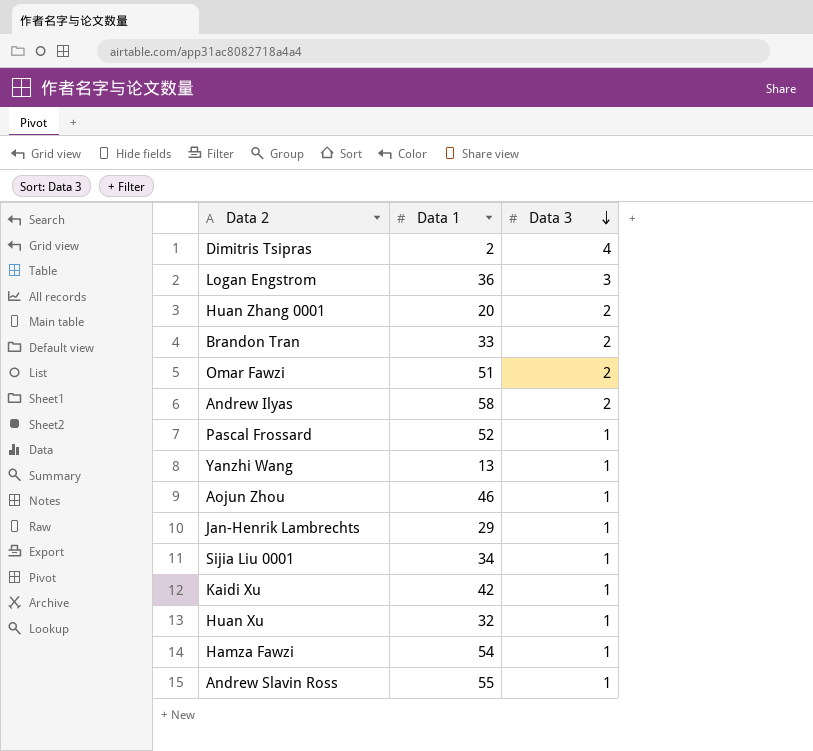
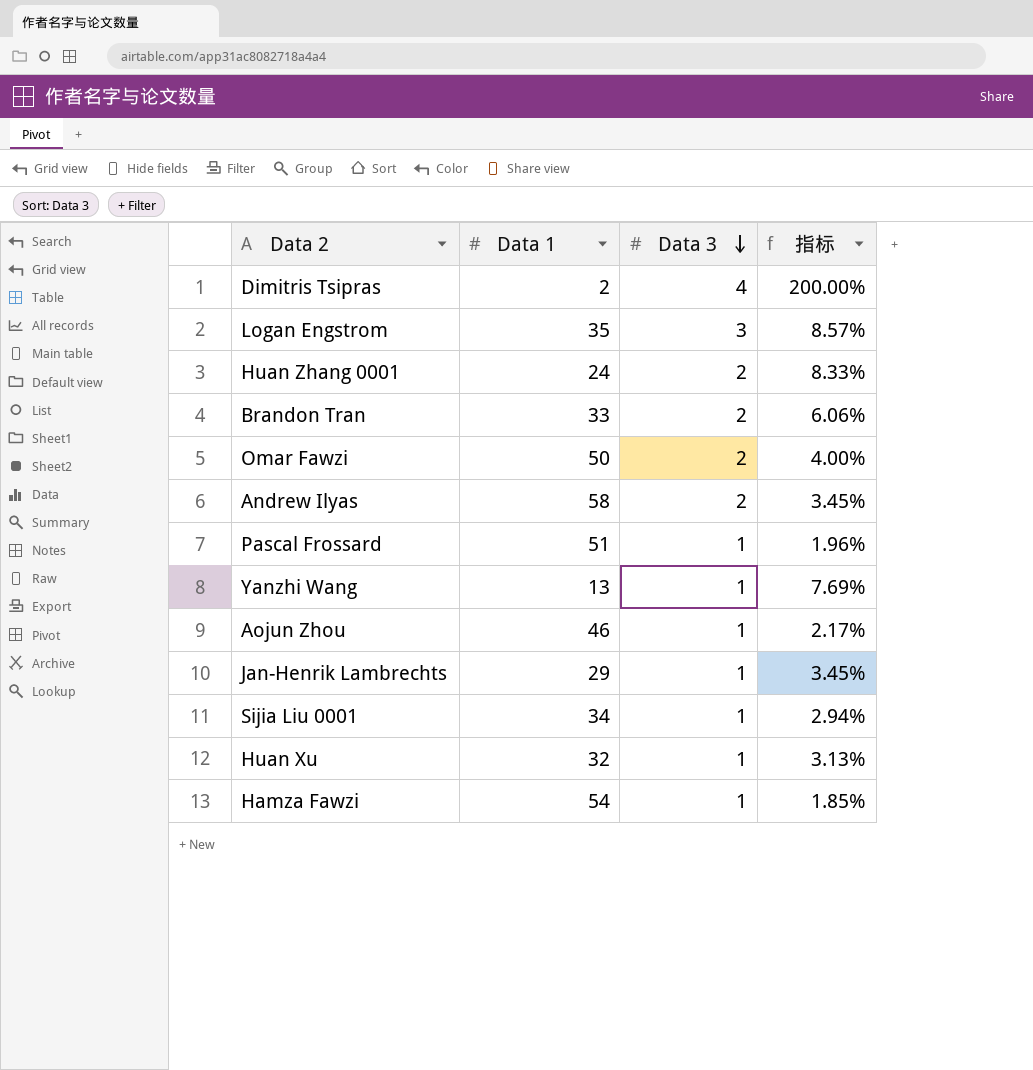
column 指标 | formula: none -> [Data 3] / [Data 1]
row Kaidi Xu: 42 | 1 -> none
row Andrew Slavin Ross: 55 | 1 -> none
Logan Engstrom | Data 1: 36 -> 35
Huan Zhang 0001 | Data 1: 20 -> 24
Omar Fawzi | Data 1: 51 -> 50
Pascal Frossard | Data 1: 52 -> 51

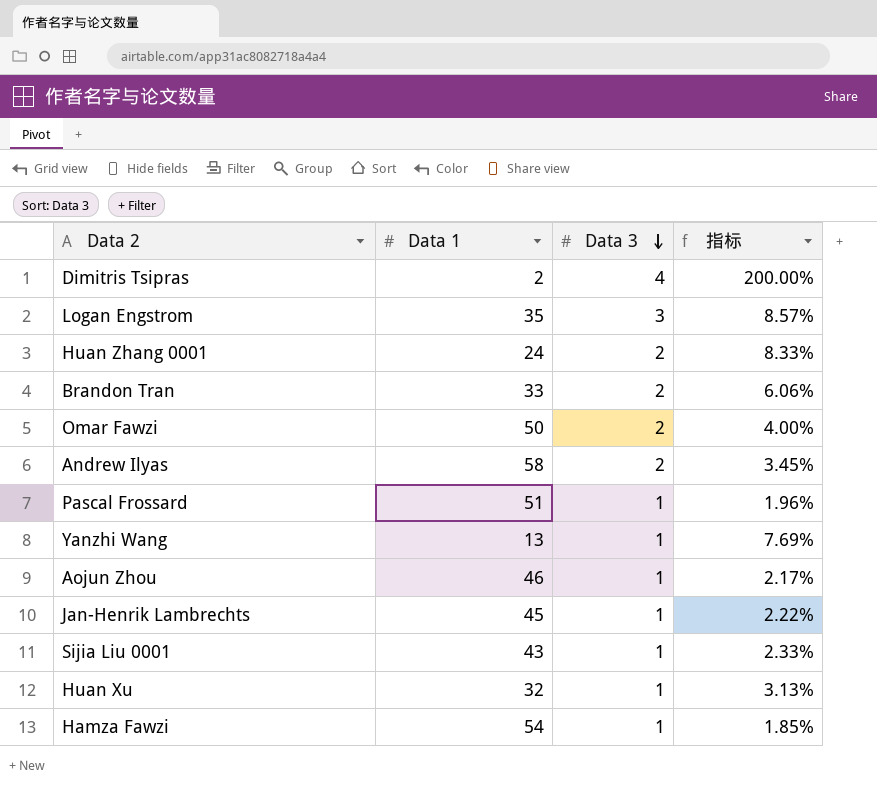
Jan-Henrik Lambrechts | Data 1: 29 -> 45
Jan-Henrik Lambrechts | 指标: 3.45% -> 2.22%
Sijia Liu 0001 | Data 1: 34 -> 43
Sijia Liu 0001 | 指标: 2.94% -> 2.33%

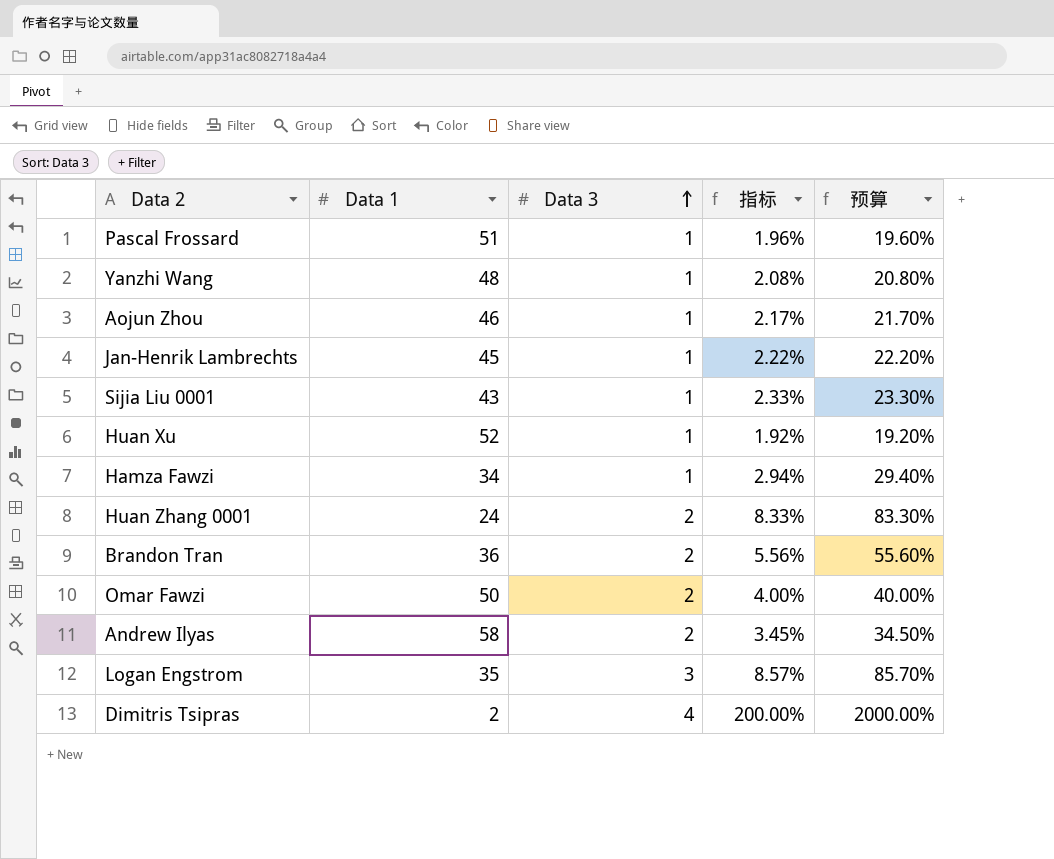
row order: Data 3 descending -> Data 3 ascending
column 预算 | formula: none -> [指标] * 10
Yanzhi Wang | Data 1: 13 -> 48
Yanzhi Wang | 指标: 7.69% -> 2.08%
Huan Xu | Data 1: 32 -> 52
Huan Xu | 指标: 3.13% -> 1.92%
Hamza Fawzi | Data 1: 54 -> 34
Hamza Fawzi | 指标: 1.85% -> 2.94%
Brandon Tran | Data 1: 33 -> 36
Brandon Tran | 指标: 6.06% -> 5.56%

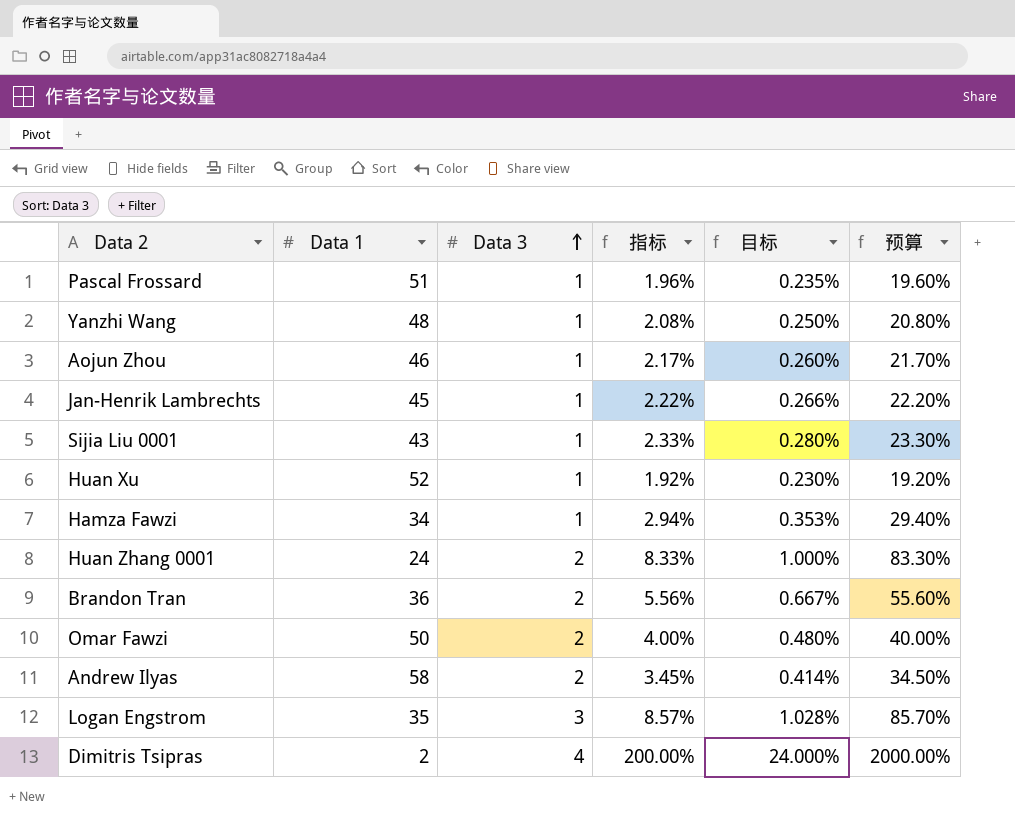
column 目标 | formula: none -> [指标] * 0.12

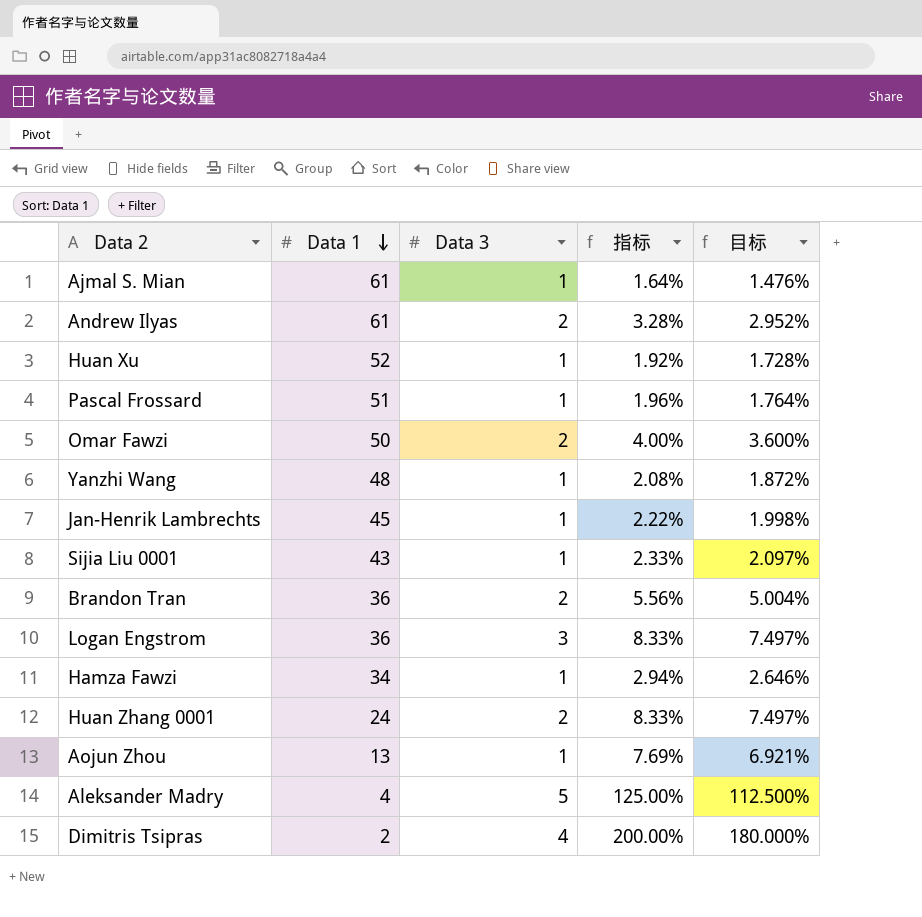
row order: Data 3 ascending -> Data 1 descending
column 预算 | formula: [指标] * 10 -> none
column 目标 | formula: [指标] * 0.12 -> [指标] * 0.9
row Ajmal S. Mian: none -> 61 | 1 | 1.64% | 1.476%
Andrew Ilyas | Data 1: 58 -> 61
Andrew Ilyas | 指标: 3.45% -> 3.28%
Logan Engstrom | Data 1: 35 -> 36
Logan Engstrom | 指标: 8.57% -> 8.33%
Aojun Zhou | Data 1: 46 -> 13
Aojun Zhou | 指标: 2.17% -> 7.69%
row Aleksander Madry: none -> 4 | 5 | 125.00% | 112.500%

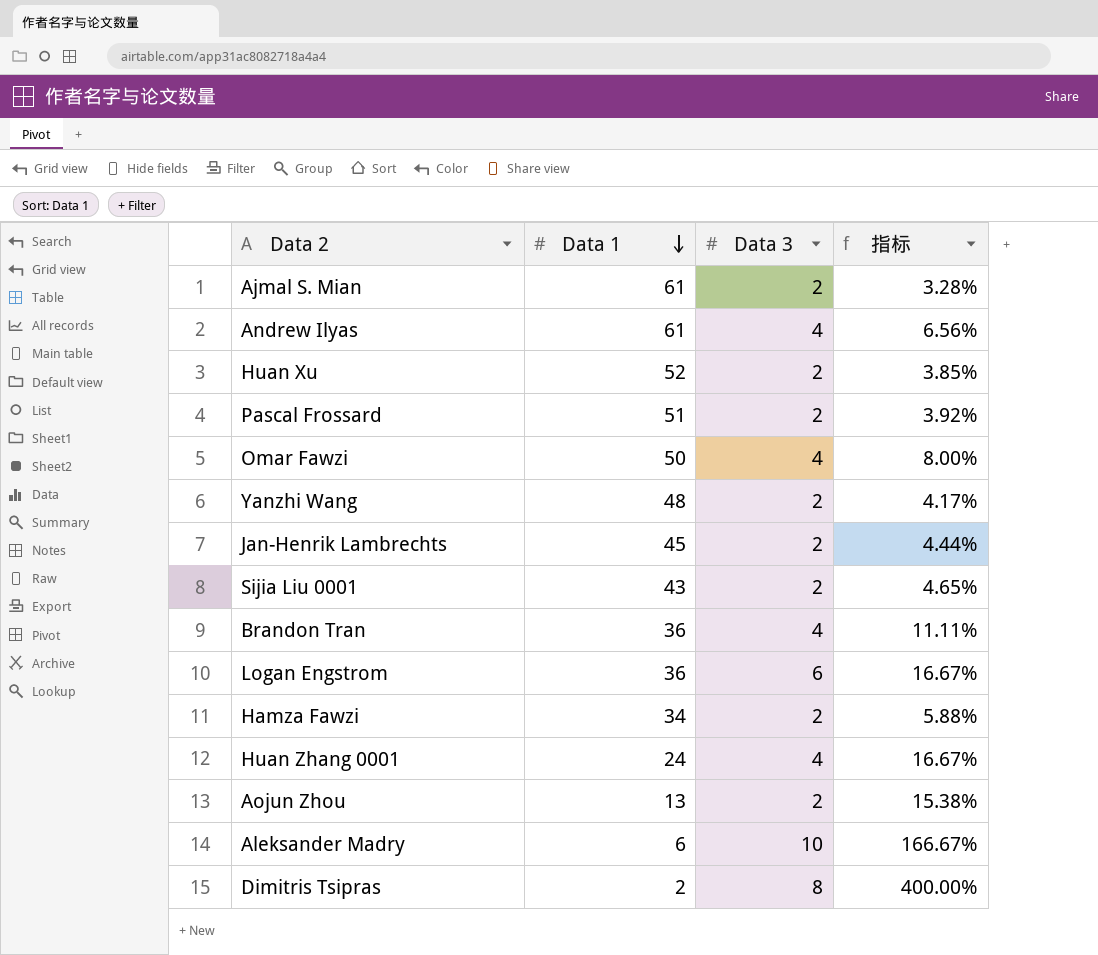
column 目标 | formula: [指标] * 0.9 -> none
Ajmal S. Mian | Data 3: 1 -> 2
Ajmal S. Mian | 指标: 1.64% -> 3.28%
Andrew Ilyas | Data 3: 2 -> 4
Andrew Ilyas | 指标: 3.28% -> 6.56%
Huan Xu | Data 3: 1 -> 2
Huan Xu | 指标: 1.92% -> 3.85%
Pascal Frossard | Data 3: 1 -> 2
Pascal Frossard | 指标: 1.96% -> 3.92%
Omar Fawzi | Data 3: 2 -> 4
Omar Fawzi | 指标: 4.00% -> 8.00%
Yanzhi Wang | Data 3: 1 -> 2
Yanzhi Wang | 指标: 2.08% -> 4.17%
Jan-Henrik Lambrechts | Data 3: 1 -> 2
Jan-Henrik Lambrechts | 指标: 2.22% -> 4.44%
Sijia Liu 0001 | Data 3: 1 -> 2
Sijia Liu 0001 | 指标: 2.33% -> 4.65%
Brandon Tran | Data 3: 2 -> 4
Brandon Tran | 指标: 5.56% -> 11.11%
Logan Engstrom | Data 3: 3 -> 6
Logan Engstrom | 指标: 8.33% -> 16.67%
Hamza Fawzi | Data 3: 1 -> 2
Hamza Fawzi | 指标: 2.94% -> 5.88%
Huan Zhang 0001 | Data 3: 2 -> 4
Huan Zhang 0001 | 指标: 8.33% -> 16.67%
Aojun Zhou | Data 3: 1 -> 2
Aojun Zhou | 指标: 7.69% -> 15.38%
Aleksander Madry | Data 1: 4 -> 6
Aleksander Madry | Data 3: 5 -> 10
Aleksander Madry | 指标: 125.00% -> 166.67%
Dimitris Tsipras | Data 3: 4 -> 8
Dimitris Tsipras | 指标: 200.00% -> 400.00%

